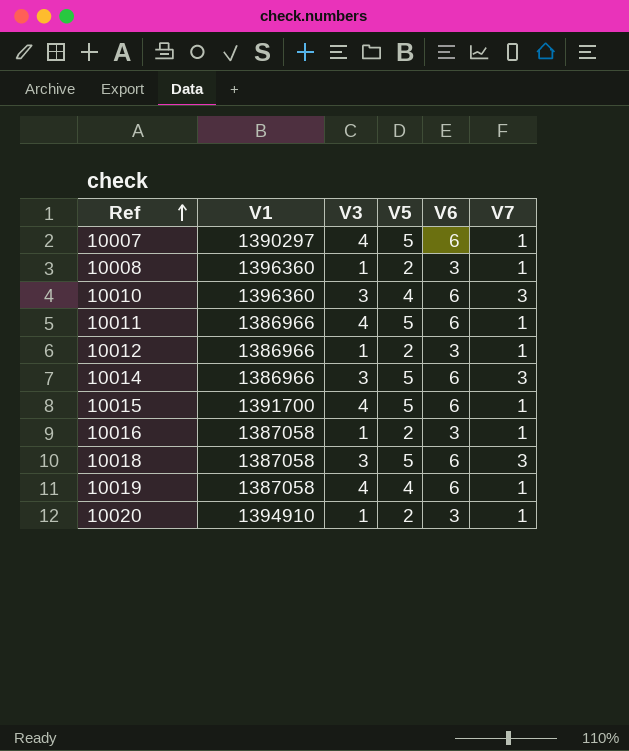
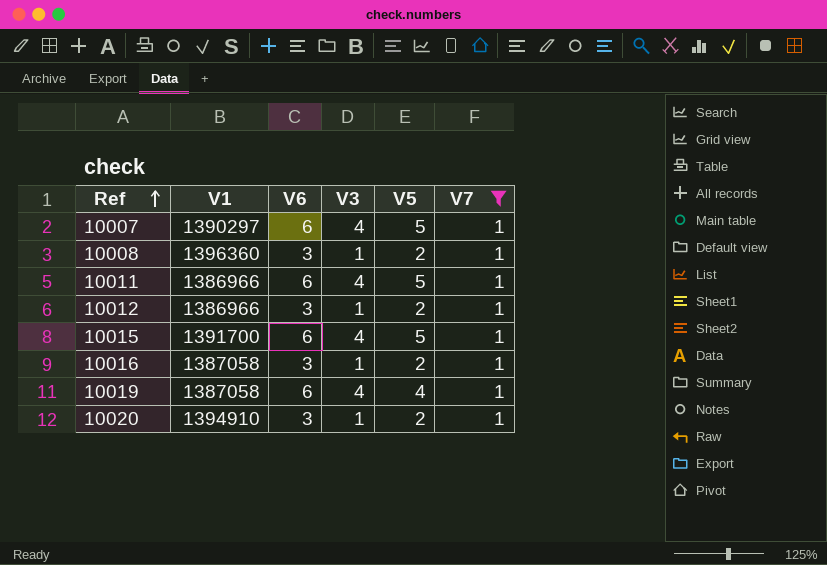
filter: none -> V7 = 1
column V6 | position: 5 -> 3

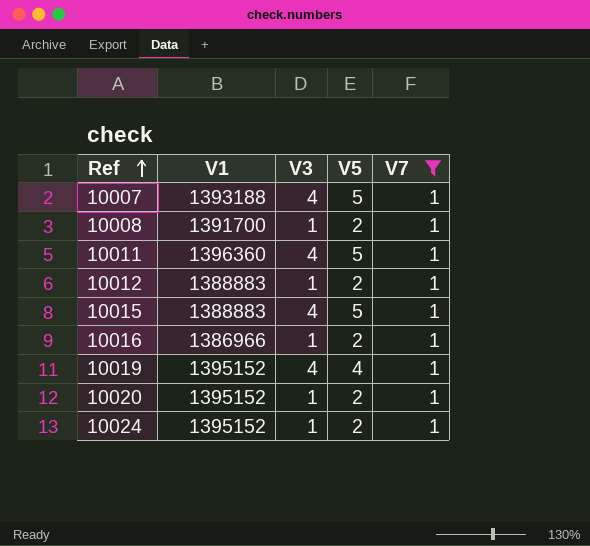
column V6 | position: 3 -> none
10007 | V1: 1390297 -> 1393188
10008 | V1: 1396360 -> 1391700
10011 | V1: 1386966 -> 1396360
10012 | V1: 1386966 -> 1388883
10015 | V1: 1391700 -> 1388883
10016 | V1: 1387058 -> 1386966
10019 | V1: 1387058 -> 1395152
10020 | V1: 1394910 -> 1395152
row 10024: none -> 1395152 | 1 | 2 | 1

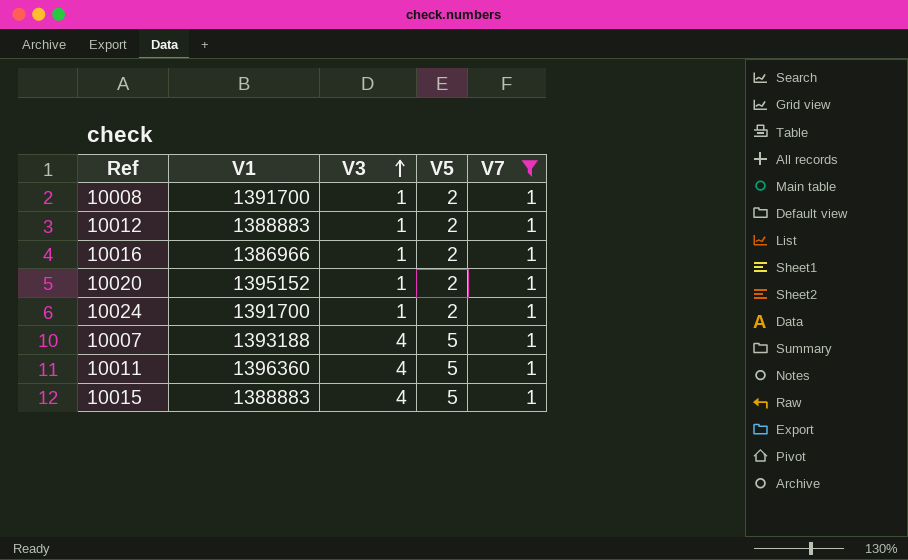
row order: Ref ascending -> V3 ascending
row 10019: 1395152 | 4 | 4 | 1 -> none
10024 | V1: 1395152 -> 1391700

